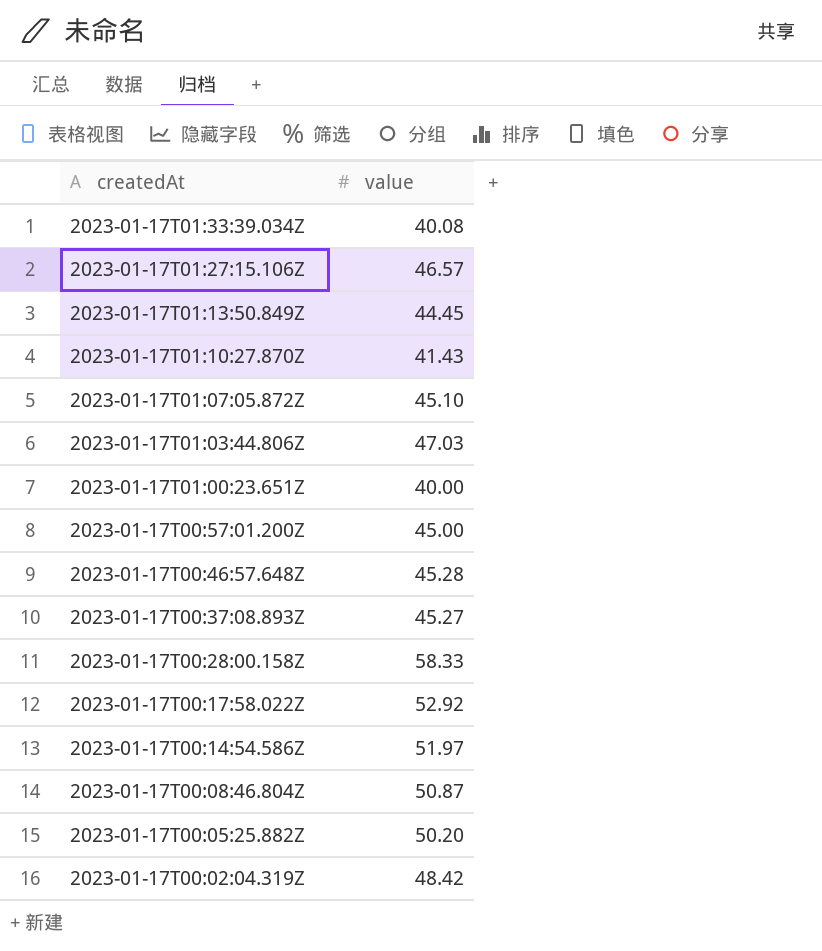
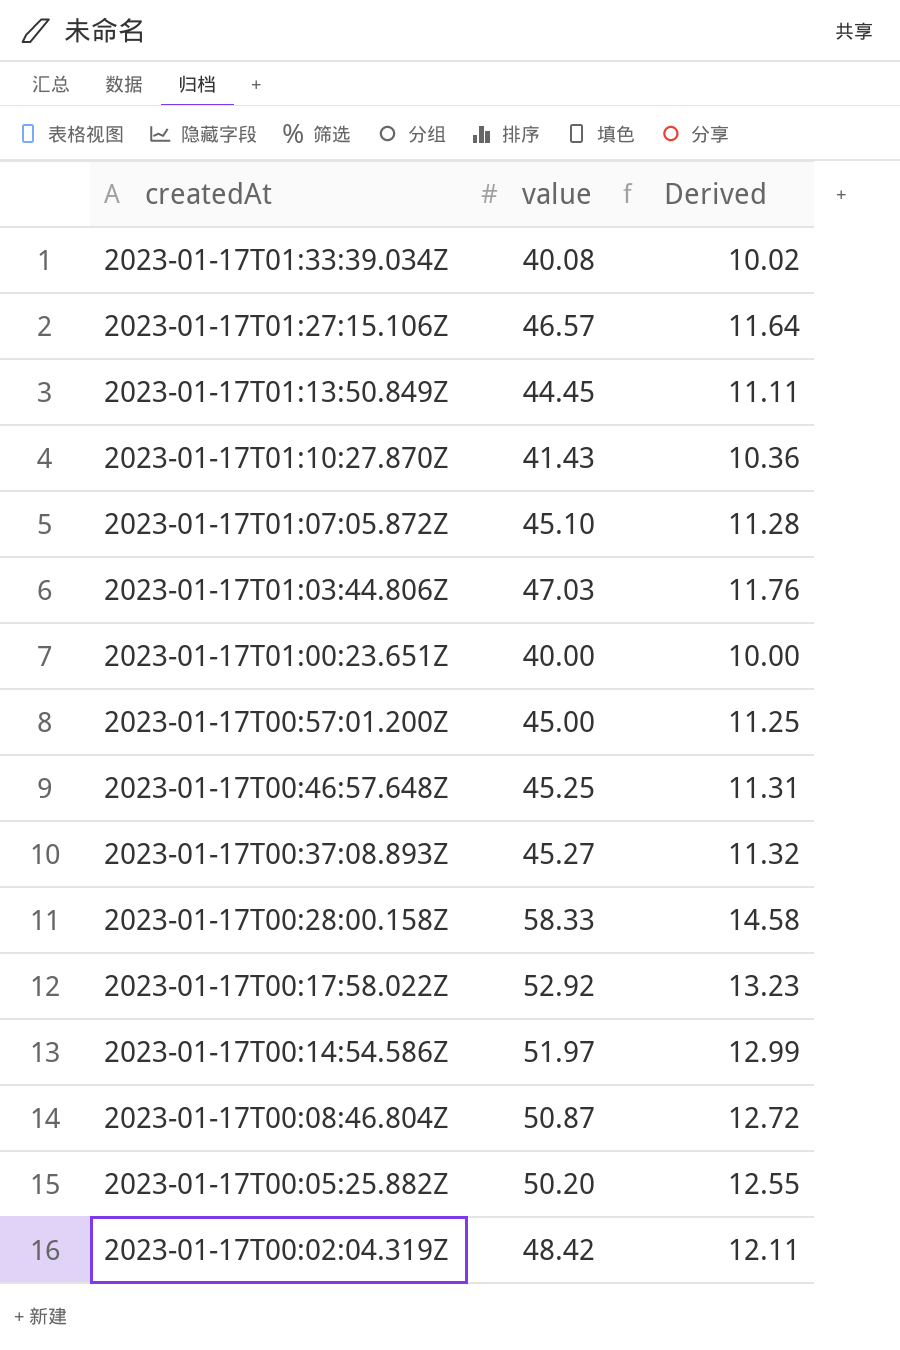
column Derived | formula: none -> [value] * 0.25
2023-01-17T00:46:57.648Z | value: 45.28 -> 45.25

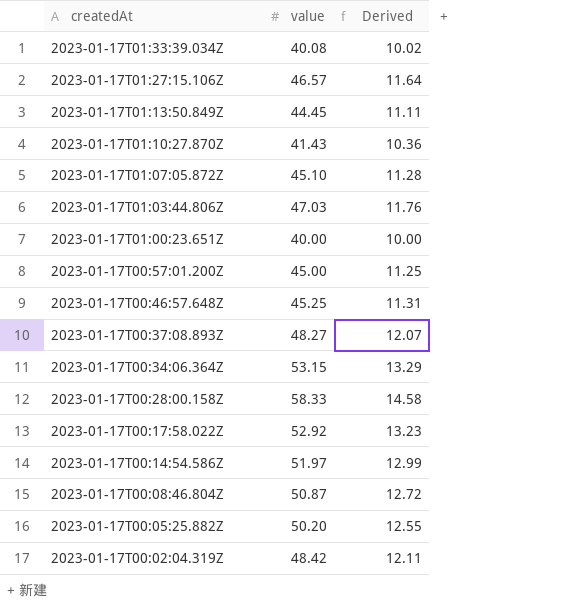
2023-01-17T00:37:08.893Z | value: 45.27 -> 48.27
2023-01-17T00:37:08.893Z | Derived: 11.32 -> 12.07
row 2023-01-17T00:34:06.364Z: none -> 53.15 | 13.29

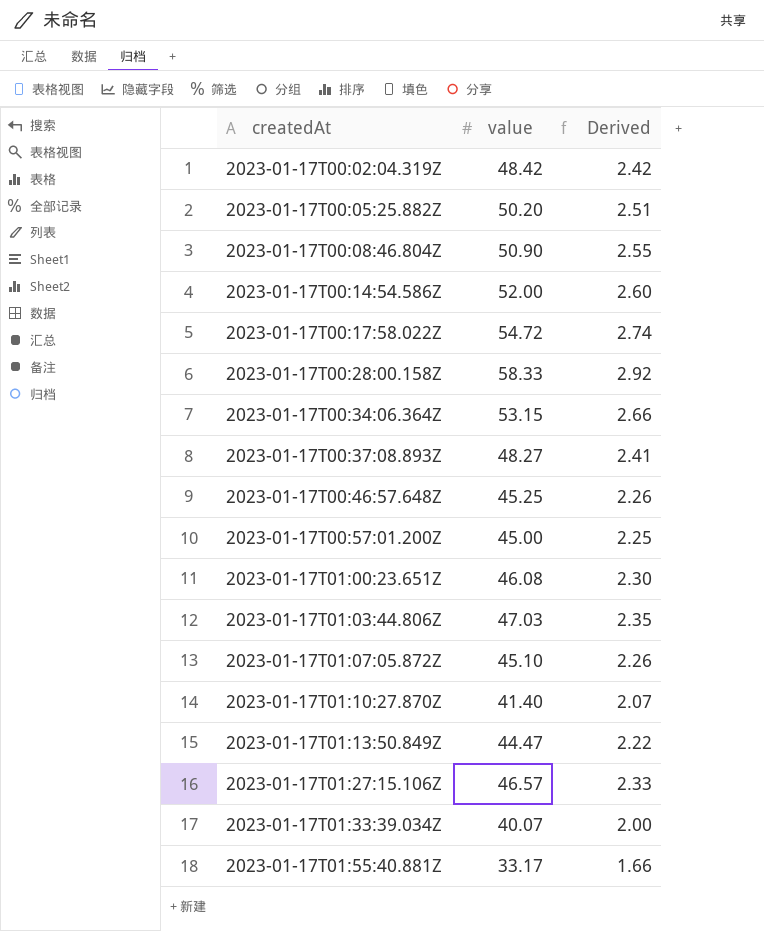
row order: createdAt descending -> createdAt ascending
column Derived | formula: [value] * 0.25 -> [value] * 0.05
2023-01-17T00:08:46.804Z | value: 50.87 -> 50.90
2023-01-17T00:14:54.586Z | value: 51.97 -> 52.00
2023-01-17T00:17:58.022Z | value: 52.92 -> 54.72
2023-01-17T01:00:23.651Z | value: 40.00 -> 46.08
2023-01-17T01:10:27.870Z | value: 41.43 -> 41.40
2023-01-17T01:13:50.849Z | value: 44.45 -> 44.47
2023-01-17T01:33:39.034Z | value: 40.08 -> 40.07
row 2023-01-17T01:55:40.881Z: none -> 33.17 | 1.66

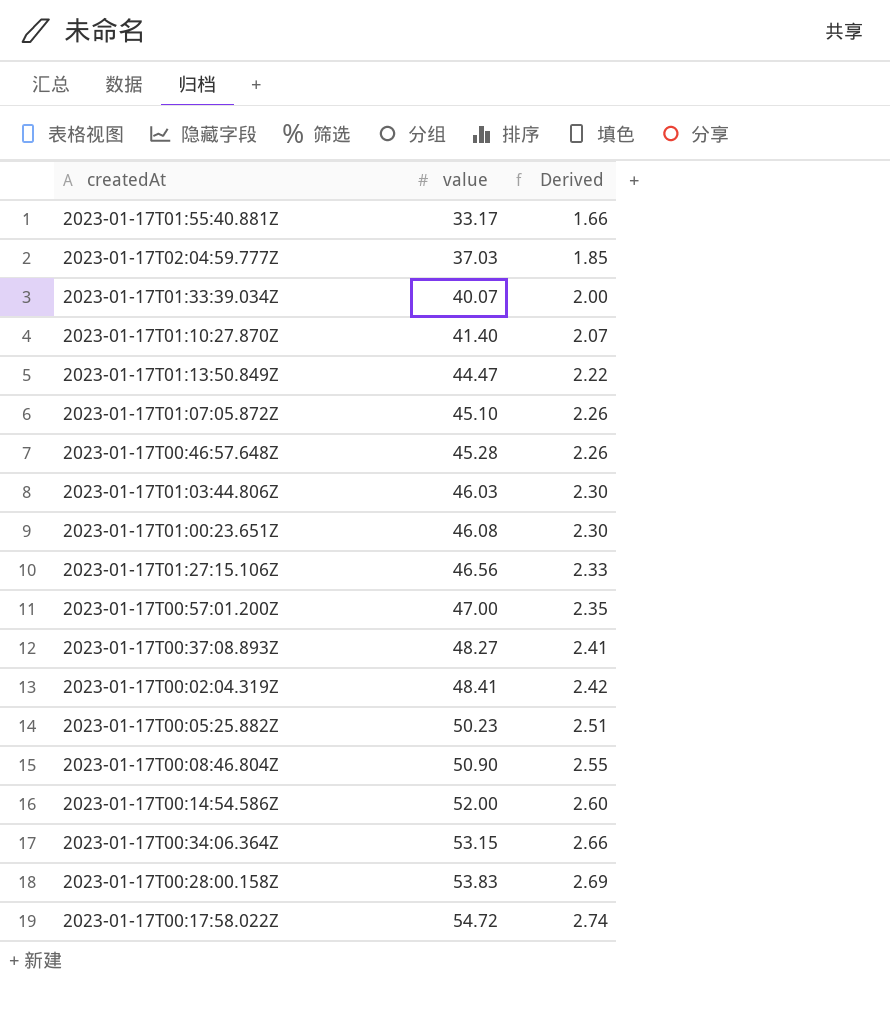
row order: createdAt ascending -> value ascending
row 2023-01-17T02:04:59.777Z: none -> 37.03 | 1.85
2023-01-17T00:46:57.648Z | value: 45.25 -> 45.28
2023-01-17T01:03:44.806Z | value: 47.03 -> 46.03
2023-01-17T01:03:44.806Z | Derived: 2.35 -> 2.30
2023-01-17T01:27:15.106Z | value: 46.57 -> 46.56
2023-01-17T00:57:01.200Z | value: 45.00 -> 47.00
2023-01-17T00:57:01.200Z | Derived: 2.25 -> 2.35
2023-01-17T00:02:04.319Z | value: 48.42 -> 48.41
2023-01-17T00:05:25.882Z | value: 50.20 -> 50.23
2023-01-17T00:28:00.158Z | value: 58.33 -> 53.83
2023-01-17T00:28:00.158Z | Derived: 2.92 -> 2.69

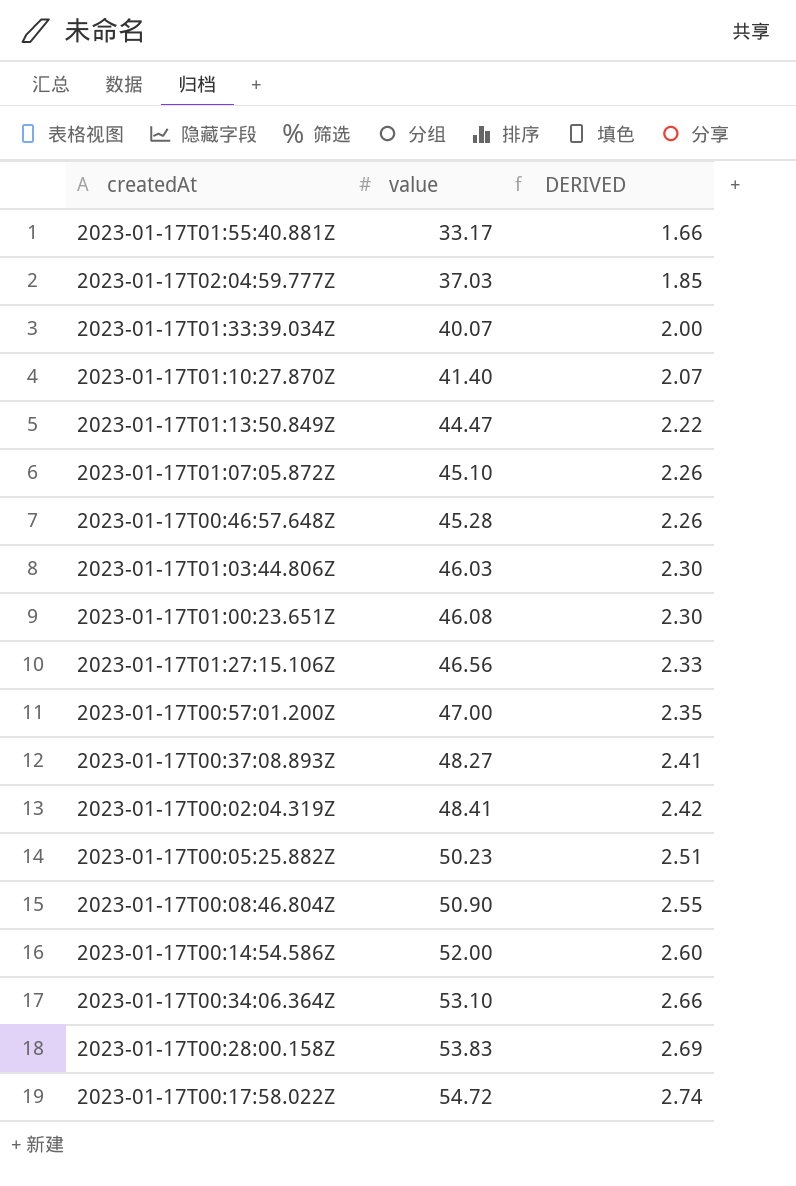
column name: Derived -> DERIVED
2023-01-17T00:34:06.364Z | value: 53.15 -> 53.10

